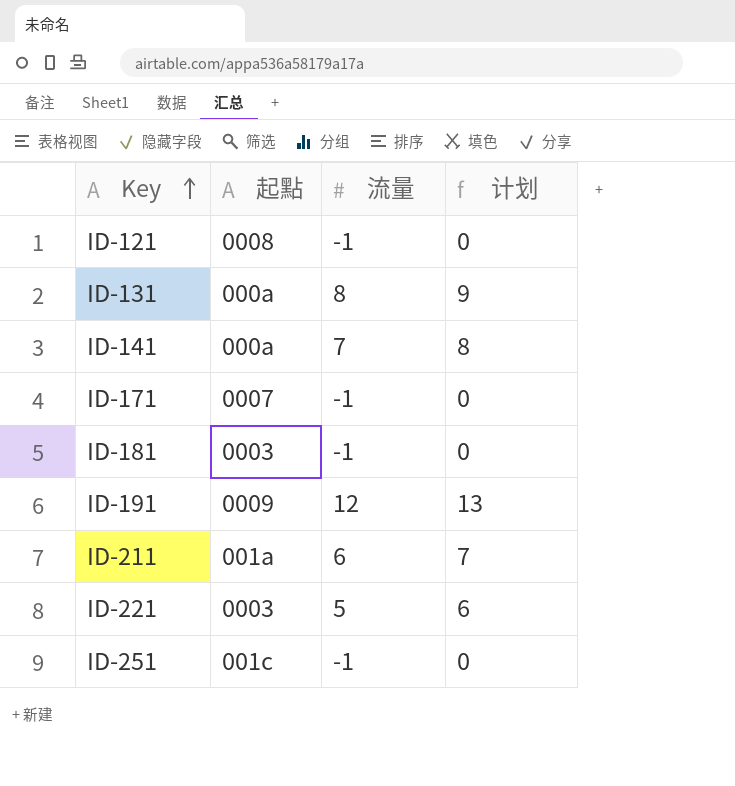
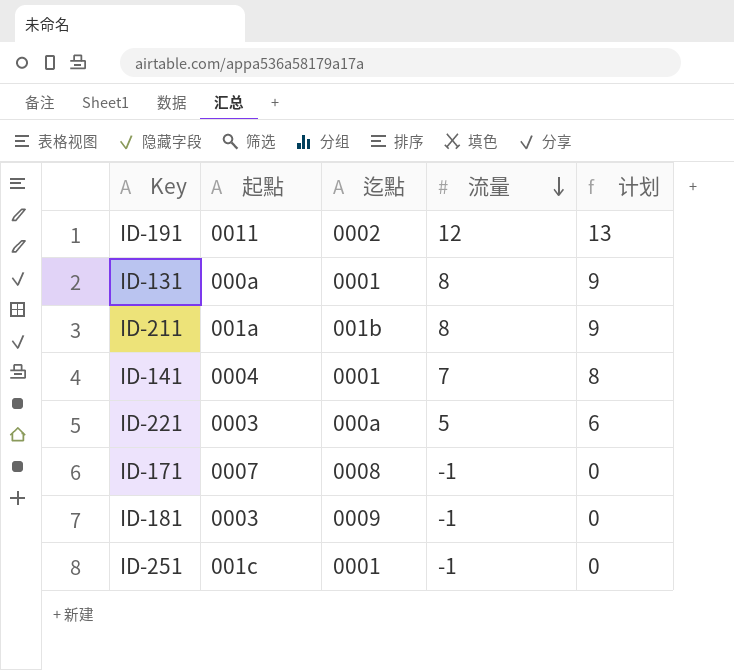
row order: Key ascending -> 流量 descending
column 迄點 | position: none -> 3
row ID-121: 0008 | -1 | 0 -> none
ID-191 | 起點: 0009 -> 0011
ID-211 | 流量: 6 -> 8
ID-211 | 计划: 7 -> 9
ID-141 | 起點: 000a -> 0004

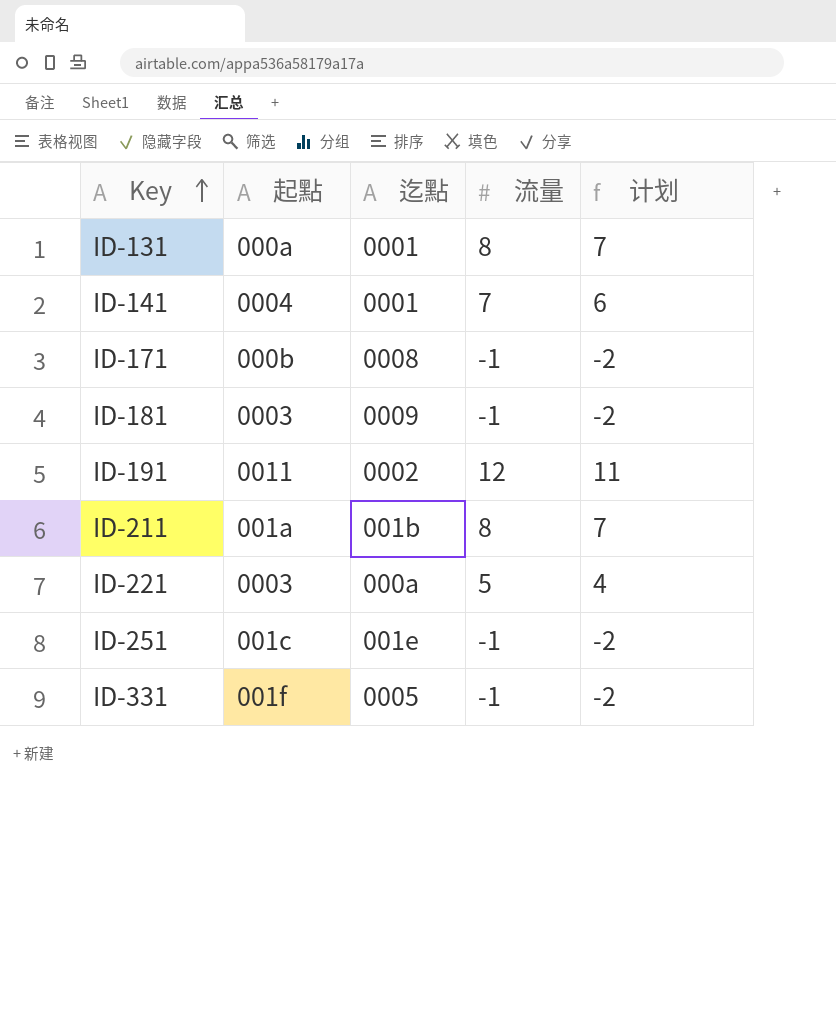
row order: 流量 descending -> Key ascending
column 计划 | formula: [流量] + 1 -> [流量] - 1
ID-171 | 起點: 0007 -> 000b
ID-251 | 迄點: 0001 -> 001e
row ID-331: none -> 001f | 0005 | -1 | -2

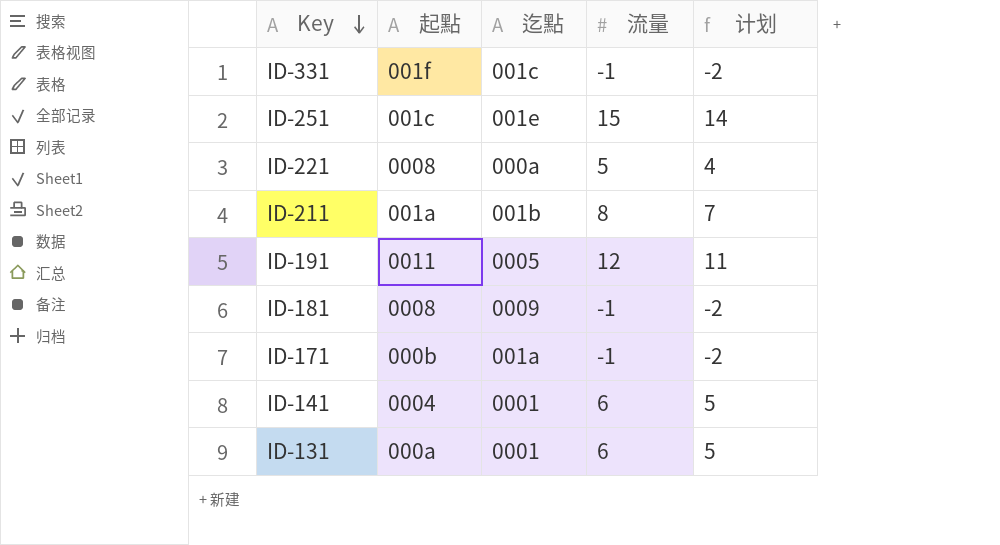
row order: Key ascending -> Key descending
ID-331 | 迄點: 0005 -> 001c
ID-251 | 流量: -1 -> 15
ID-251 | 计划: -2 -> 14
ID-221 | 起點: 0003 -> 0008
ID-191 | 迄點: 0002 -> 0005
ID-181 | 起點: 0003 -> 0008
ID-171 | 迄點: 0008 -> 001a
ID-141 | 流量: 7 -> 6
ID-141 | 计划: 6 -> 5
ID-131 | 流量: 8 -> 6
ID-131 | 计划: 7 -> 5

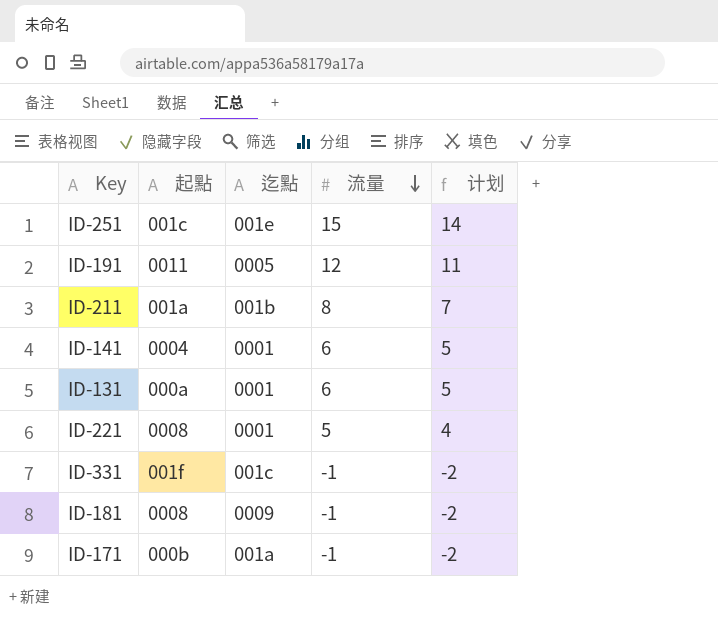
row order: Key descending -> 流量 descending
ID-221 | 迄點: 000a -> 0001

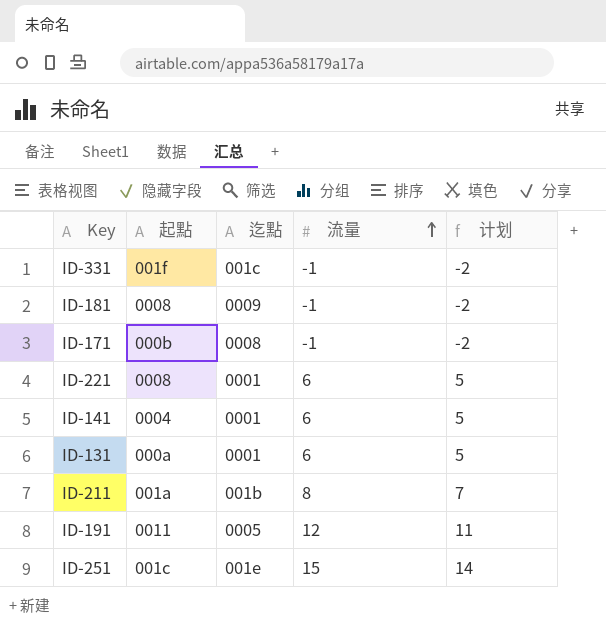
row order: 流量 descending -> 流量 ascending
ID-171 | 迄點: 001a -> 0008
ID-221 | 流量: 5 -> 6
ID-221 | 计划: 4 -> 5

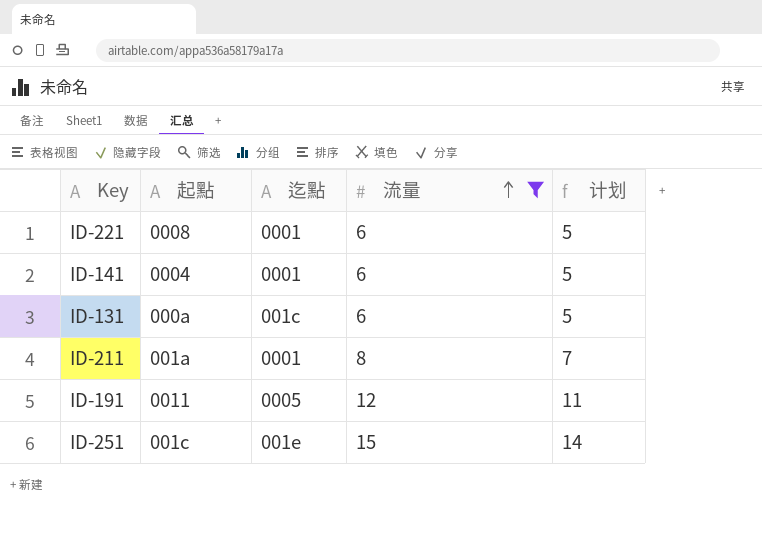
filter: none -> 流量 != -1
ID-131 | 迄點: 0001 -> 001c
ID-211 | 迄點: 001b -> 0001

